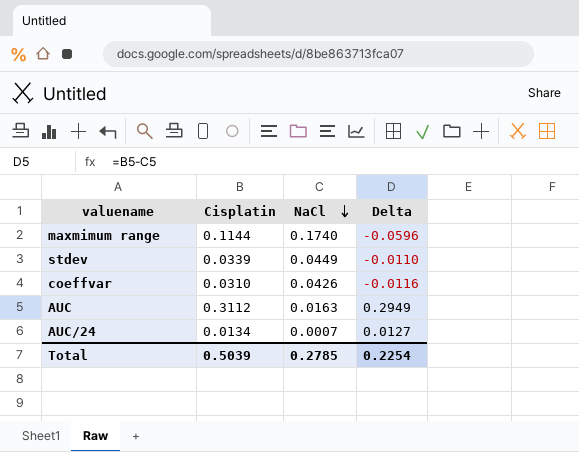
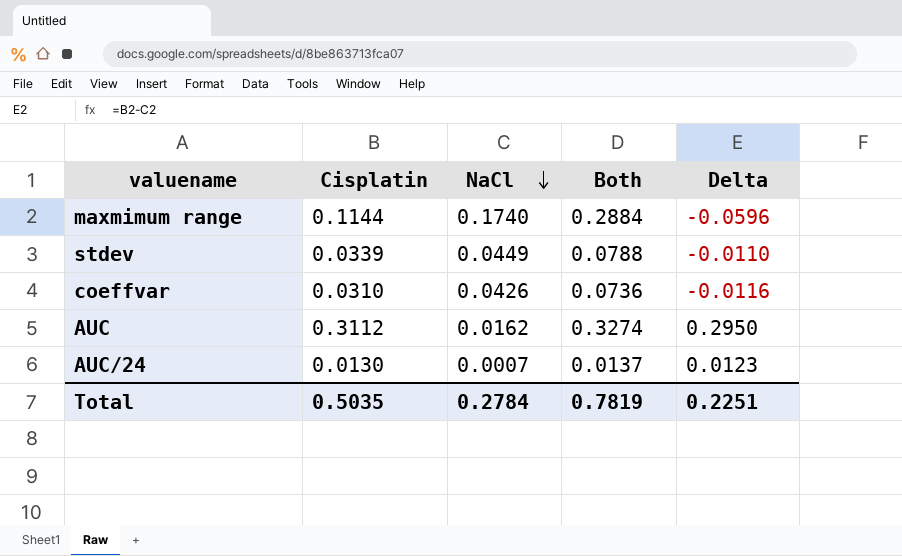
column Both | formula: none -> [Cisplatin] + [NaCl]
AUC | NaCl: 0.0163 -> 0.0162
AUC | Delta: 0.2949 -> 0.2950
AUC/24 | Cisplatin: 0.0134 -> 0.0130
AUC/24 | Delta: 0.0127 -> 0.0123
Total | Cisplatin: 0.5039 -> 0.5035
Total | NaCl: 0.2785 -> 0.2784
Total | Delta: 0.2254 -> 0.2251

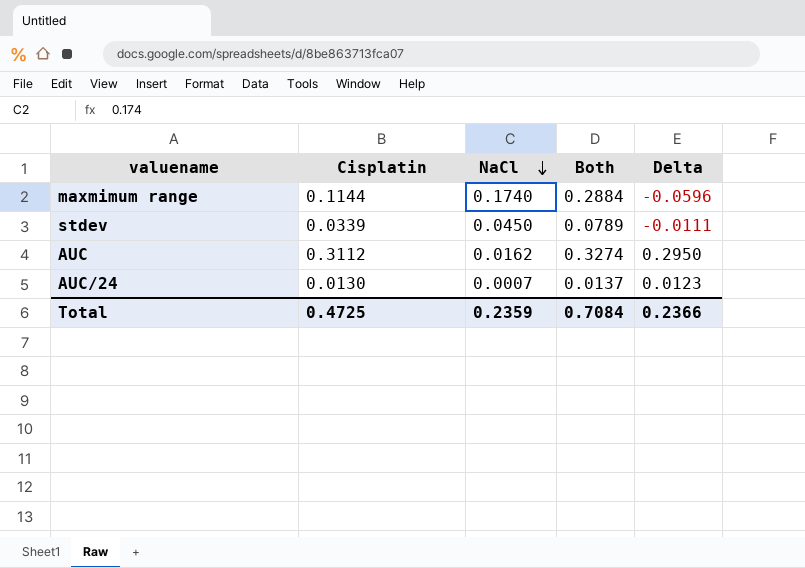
row coeffvar: 0.0310 | 0.0426 | 0.0736 | -0.0116 -> none
stdev | NaCl: 0.0449 -> 0.0450
stdev | Both: 0.0788 -> 0.0789
stdev | Delta: -0.0110 -> -0.0111
Total | Cisplatin: 0.5035 -> 0.4725
Total | NaCl: 0.2784 -> 0.2359
Total | Both: 0.7819 -> 0.7084
Total | Delta: 0.2251 -> 0.2366

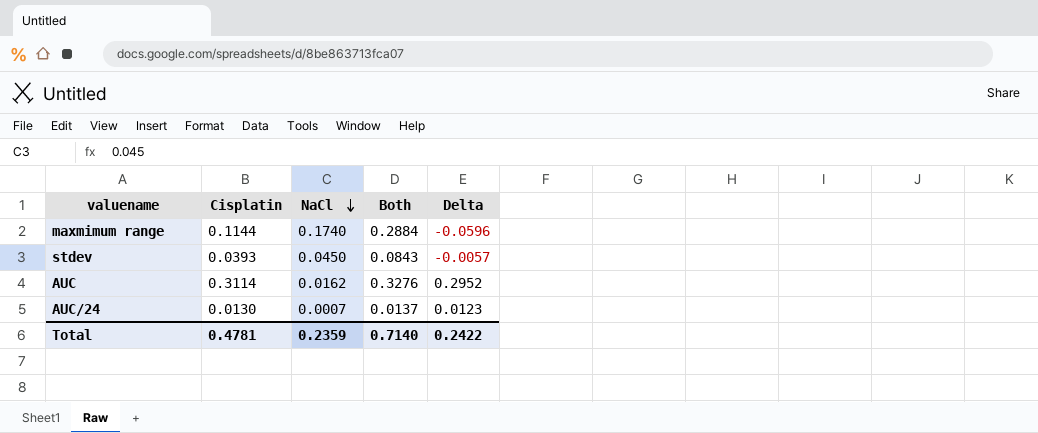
stdev | Cisplatin: 0.0339 -> 0.0393
stdev | Both: 0.0789 -> 0.0843
stdev | Delta: -0.0111 -> -0.0057
AUC | Cisplatin: 0.3112 -> 0.3114
AUC | Both: 0.3274 -> 0.3276
AUC | Delta: 0.2950 -> 0.2952
Total | Cisplatin: 0.4725 -> 0.4781
Total | Both: 0.7084 -> 0.7140
Total | Delta: 0.2366 -> 0.2422

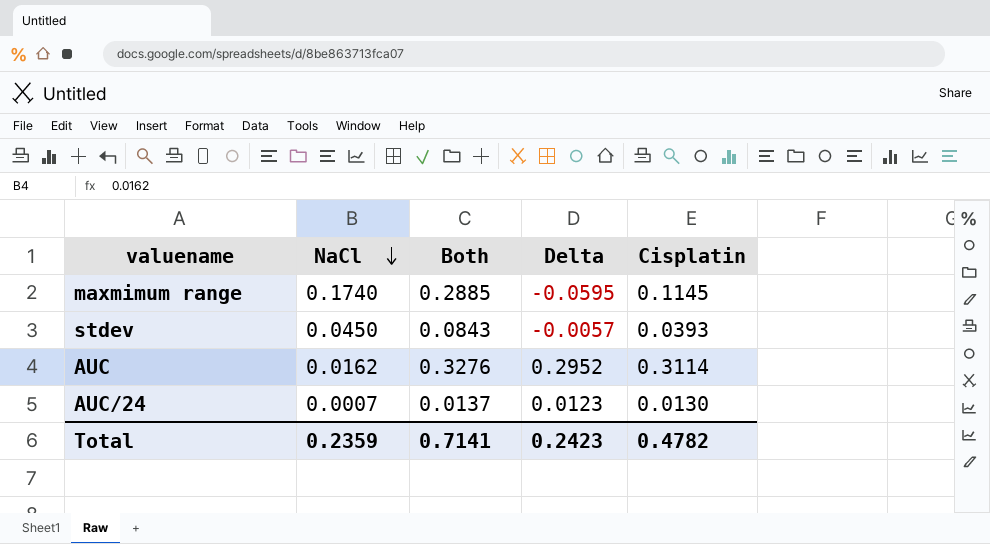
column Cisplatin | position: 2 -> 5
maxmimum range | Both: 0.2884 -> 0.2885
maxmimum range | Delta: -0.0596 -> -0.0595
maxmimum range | Cisplatin: 0.1144 -> 0.1145
Total | Both: 0.7140 -> 0.7141
Total | Delta: 0.2422 -> 0.2423
Total | Cisplatin: 0.4781 -> 0.4782

